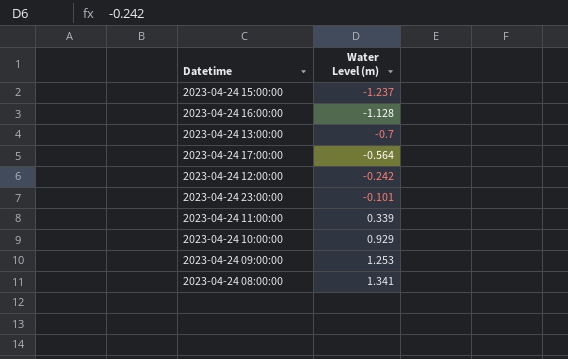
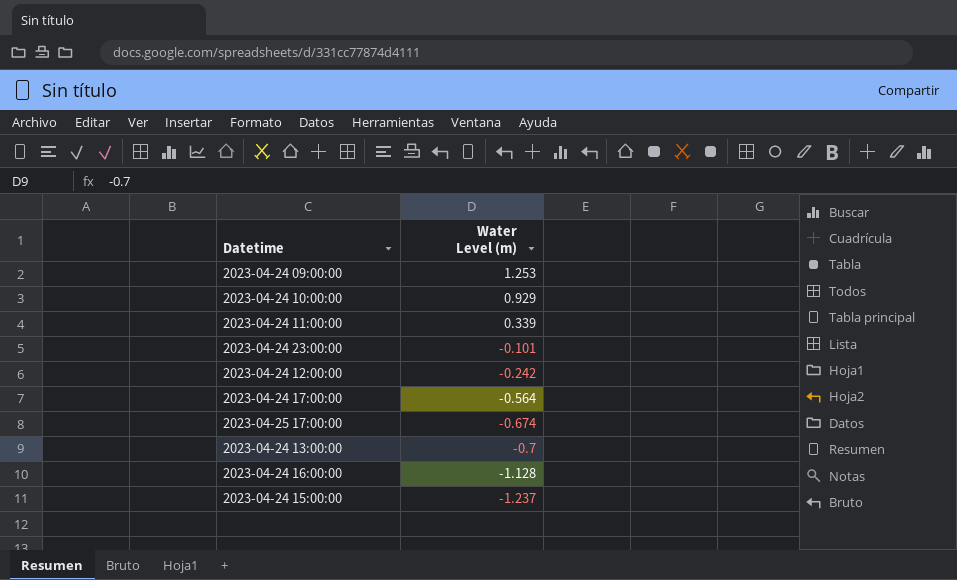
row order: Water Level (m) ascending -> Water Level (m) descending
row 2023-04-24 08:00:00: 1.341 -> none
row 2023-04-25 17:00:00: none -> -0.674

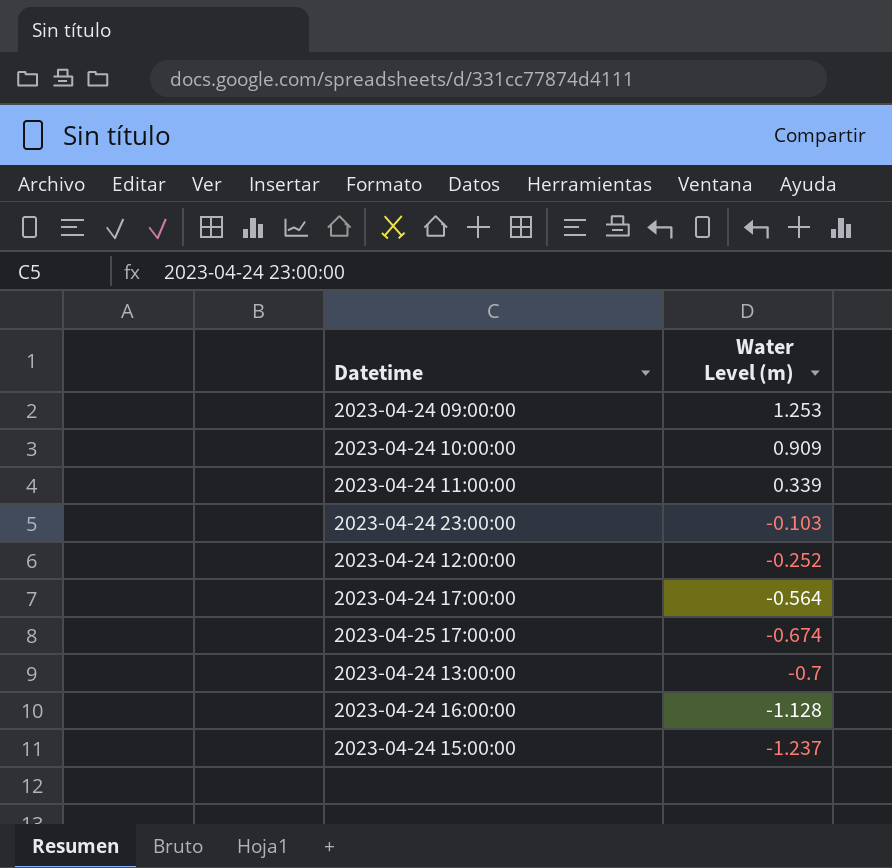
2023-04-24 10:00:00 | Water Level (m): 0.929 -> 0.909
2023-04-24 23:00:00 | Water Level (m): -0.101 -> -0.103
2023-04-24 12:00:00 | Water Level (m): -0.242 -> -0.252

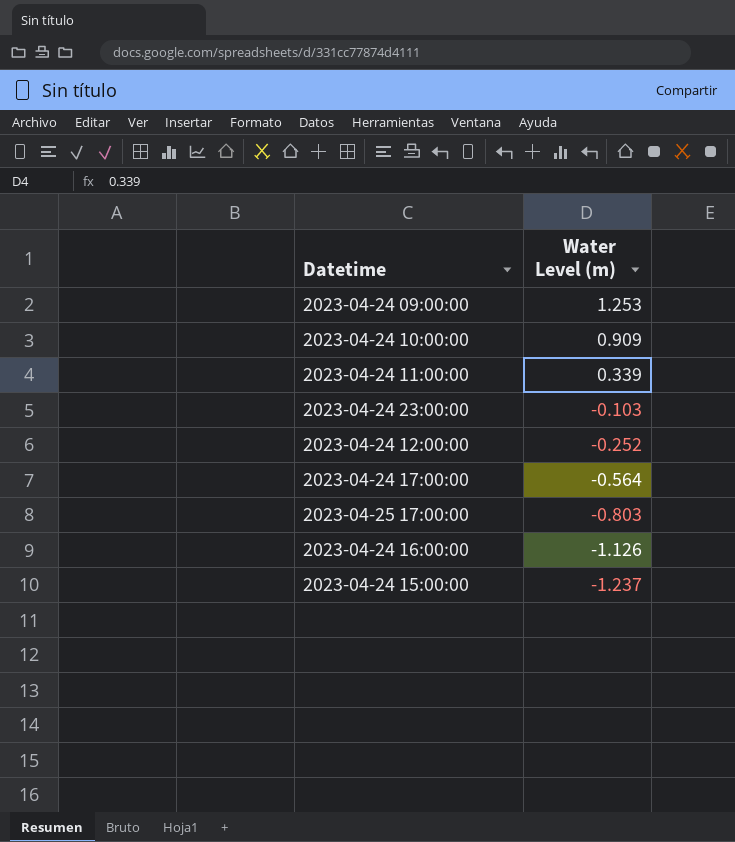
row 2023-04-24 13:00:00: -0.7 -> none
2023-04-25 17:00:00 | Water Level (m): -0.674 -> -0.803
2023-04-24 16:00:00 | Water Level (m): -1.128 -> -1.126

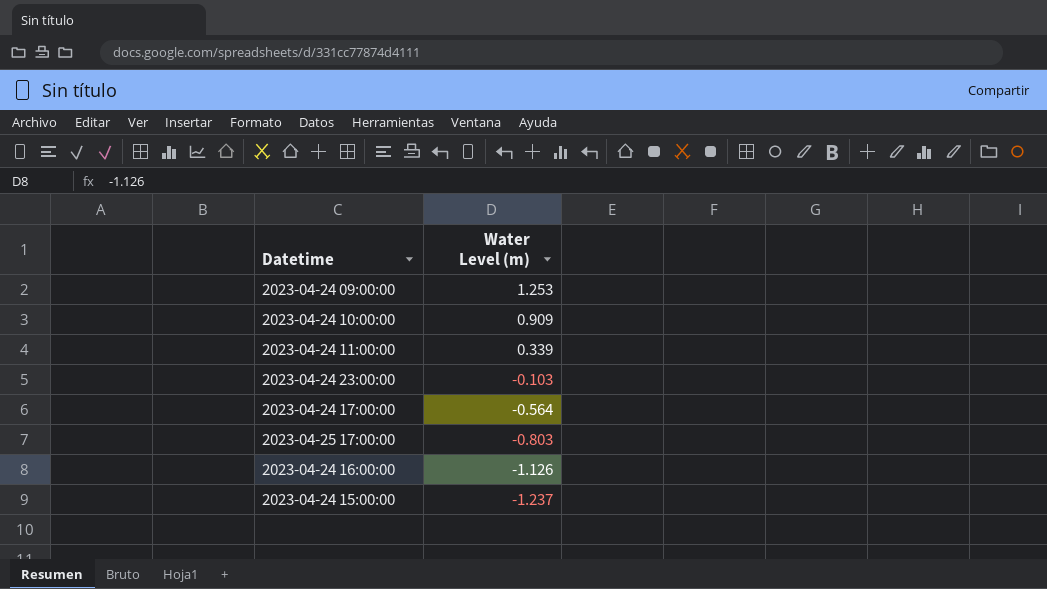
row 2023-04-24 12:00:00: -0.252 -> none

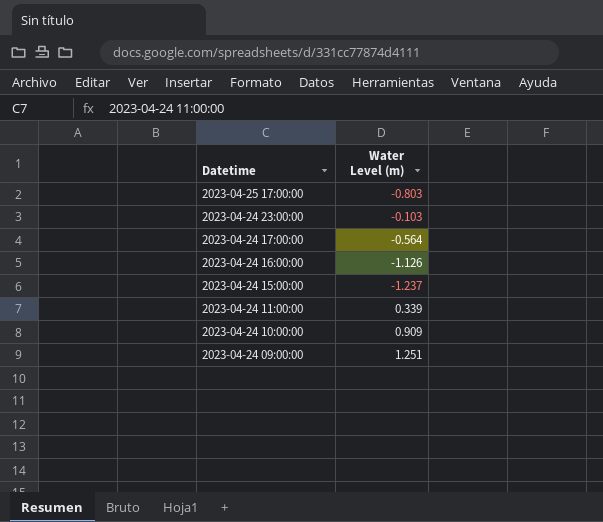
row order: Water Level (m) descending -> Datetime descending
2023-04-24 09:00:00 | Water Level (m): 1.253 -> 1.251

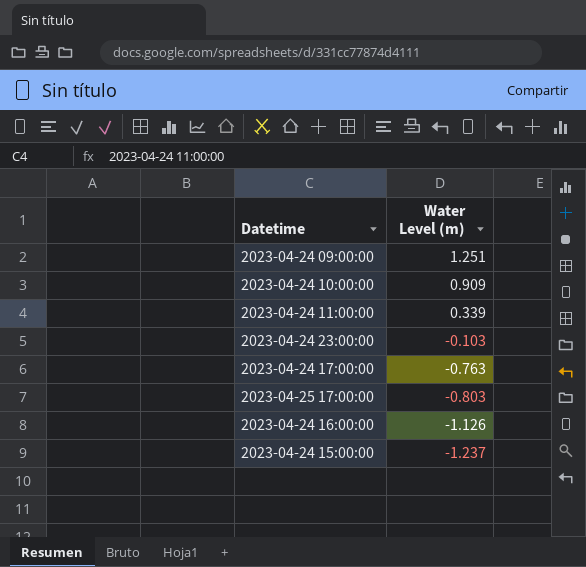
row order: Datetime descending -> Water Level (m) descending
2023-04-24 17:00:00 | Water Level (m): -0.564 -> -0.763

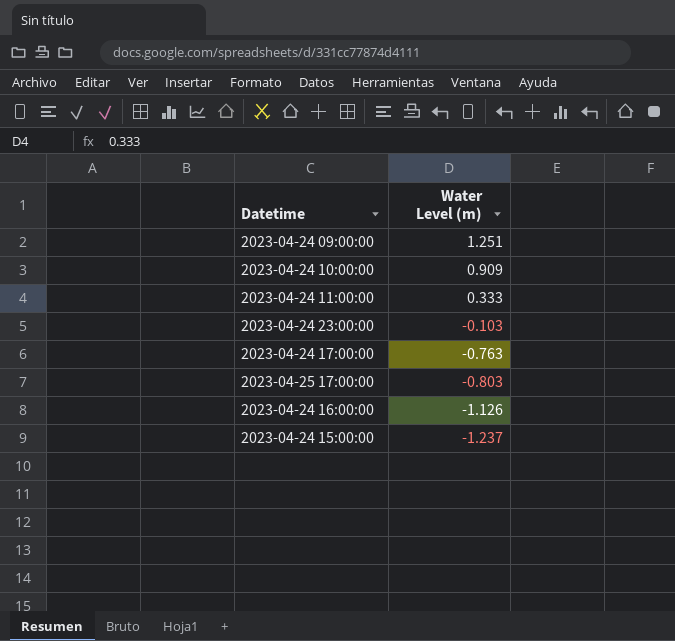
2023-04-24 11:00:00 | Water Level (m): 0.339 -> 0.333

